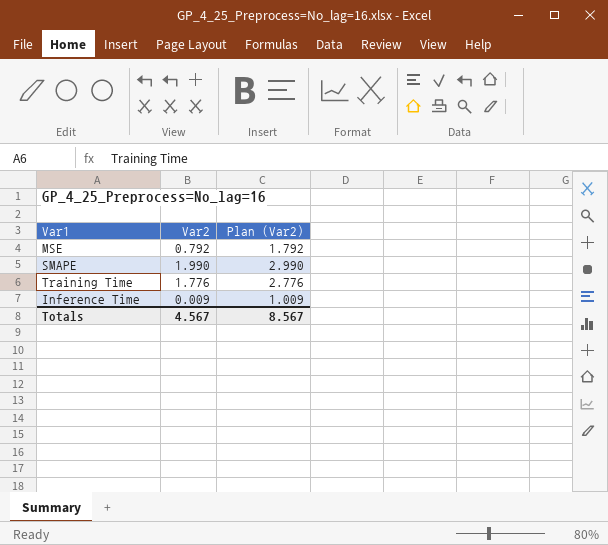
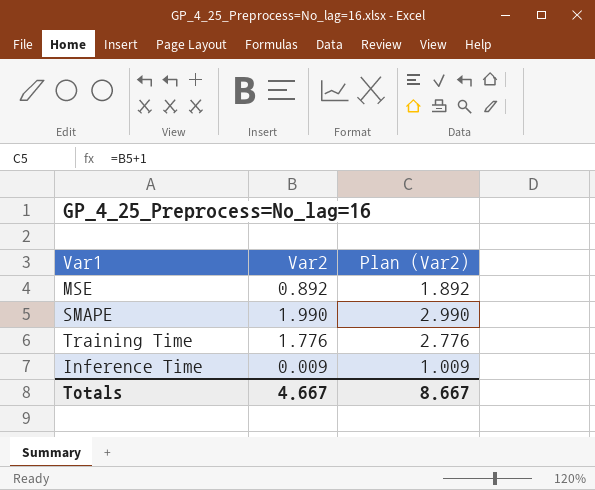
MSE | Var2: 0.792 -> 0.892
MSE | Plan (Var2): 1.792 -> 1.892
Totals | Var2: 4.567 -> 4.667
Totals | Plan (Var2): 8.567 -> 8.667

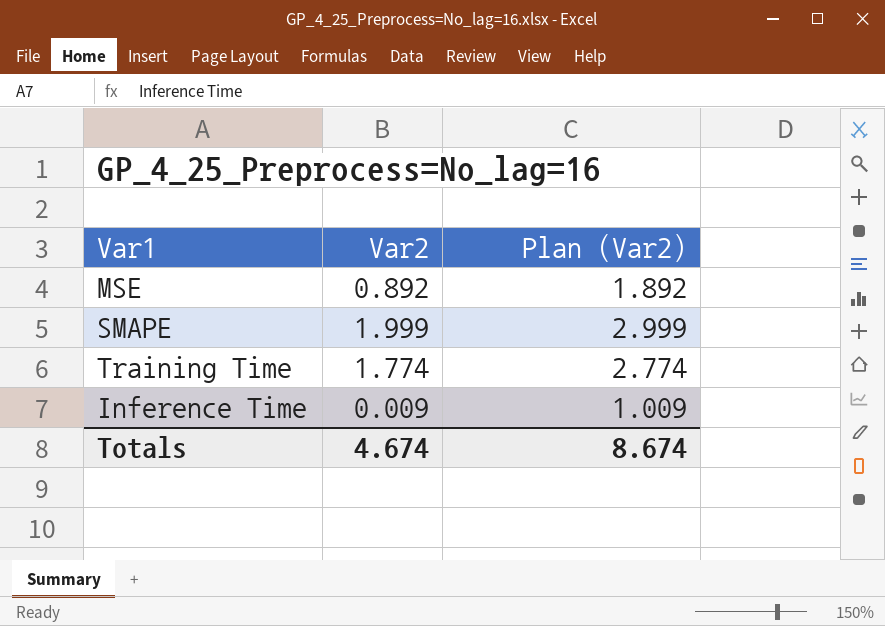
SMAPE | Var2: 1.990 -> 1.999
SMAPE | Plan (Var2): 2.990 -> 2.999
Training Time | Var2: 1.776 -> 1.774
Training Time | Plan (Var2): 2.776 -> 2.774
Totals | Var2: 4.667 -> 4.674
Totals | Plan (Var2): 8.667 -> 8.674

